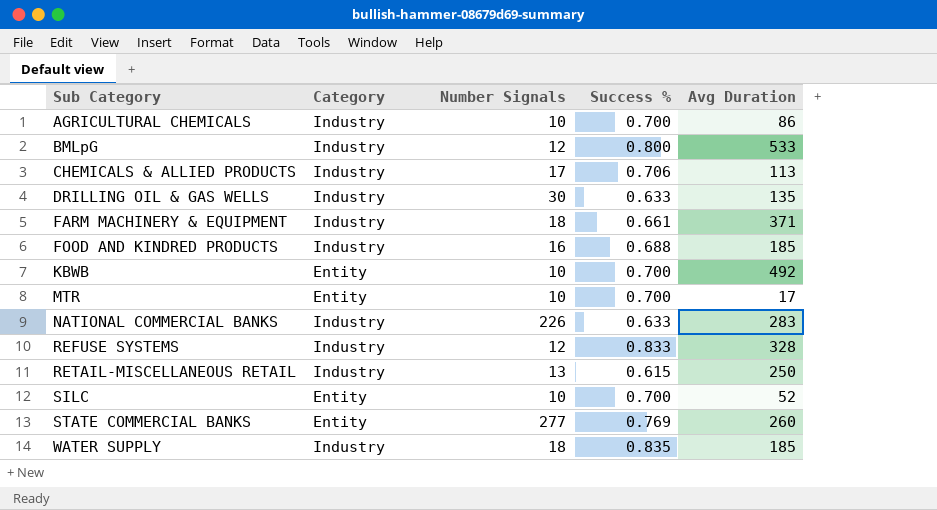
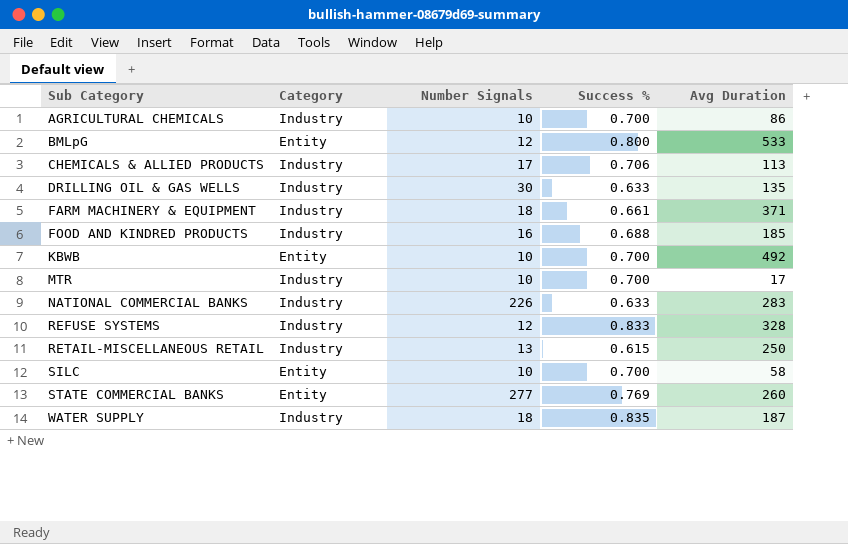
BMLpG | Category: Industry -> Entity
MTR | Category: Entity -> Industry
SILC | Avg Duration: 52 -> 58
WATER SUPPLY | Avg Duration: 185 -> 187

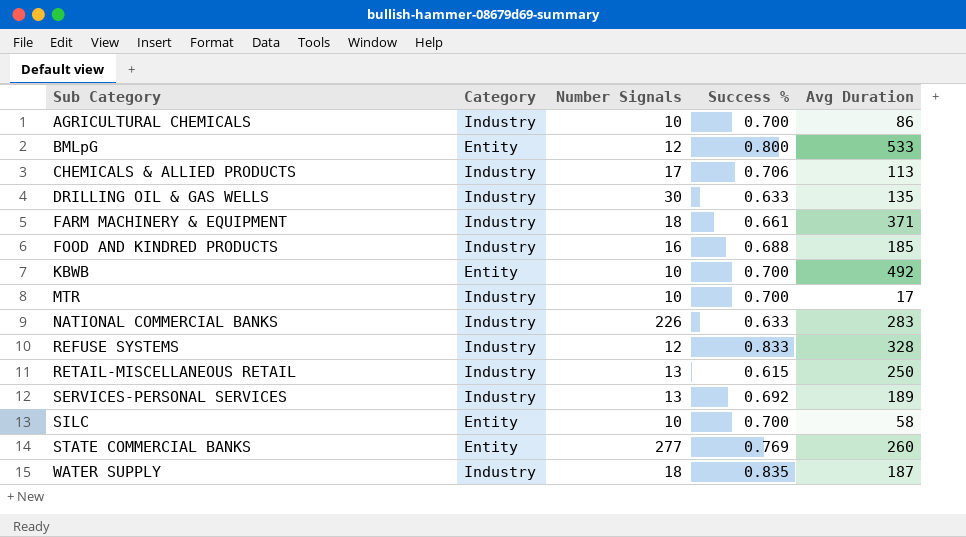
row SERVICES-PERSONAL SERVICES: none -> Industry | 13 | 0.692 | 189

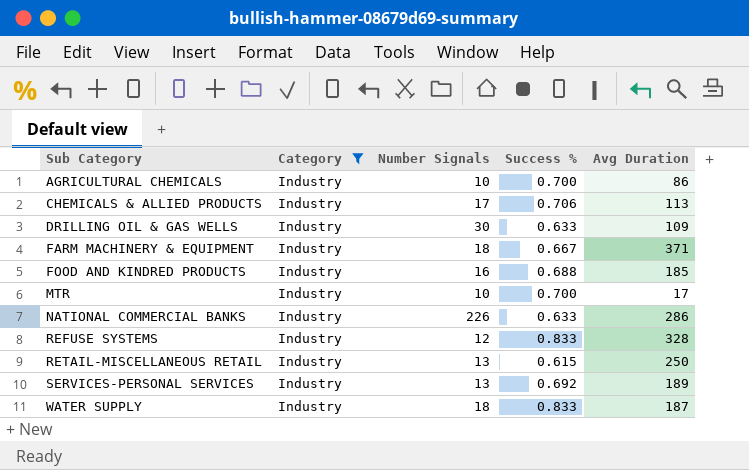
filter: none -> Category = Industry
DRILLING OIL & GAS WELLS | Avg Duration: 135 -> 109
FARM MACHINERY & EQUIPMENT | Success %: 0.661 -> 0.667
NATIONAL COMMERCIAL BANKS | Avg Duration: 283 -> 286
WATER SUPPLY | Success %: 0.835 -> 0.833

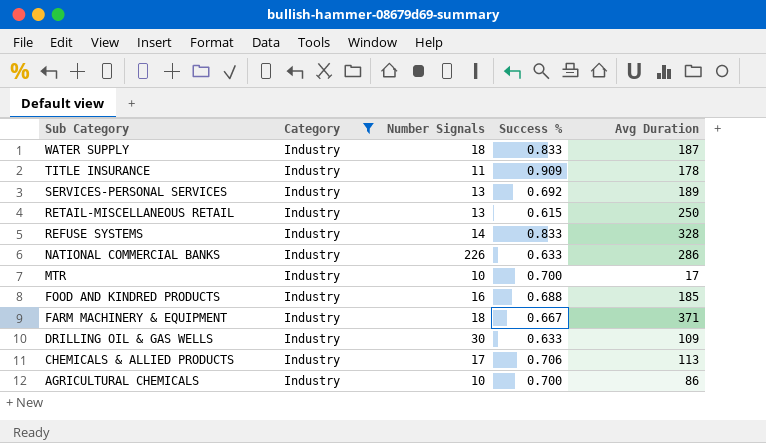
row order: Sub Category ascending -> Sub Category descending
row TITLE INSURANCE: none -> Industry | 11 | 0.909 | 178
REFUSE SYSTEMS | Number Signals: 12 -> 14

